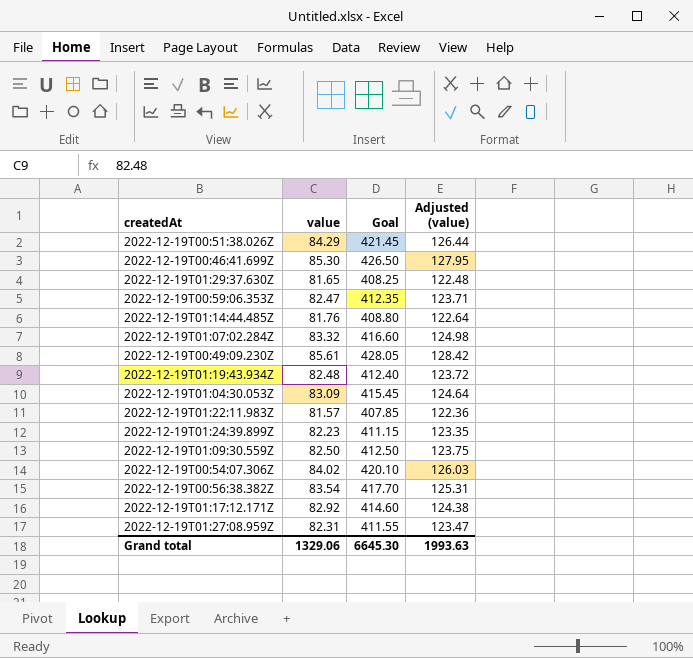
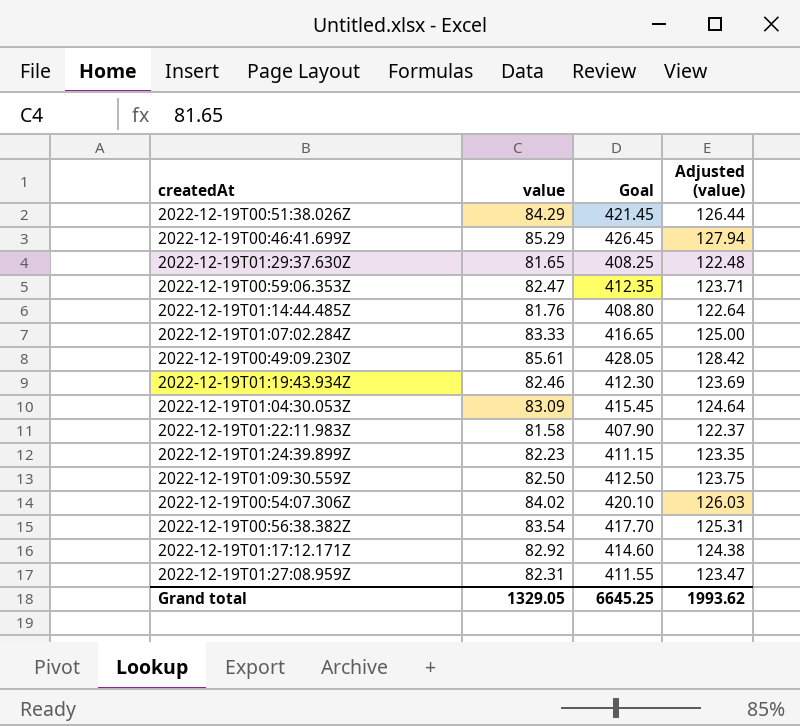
2022-12-19T00:46:41.699Z | value: 85.30 -> 85.29
2022-12-19T00:46:41.699Z | Goal: 426.50 -> 426.45
2022-12-19T00:46:41.699Z | Adjusted (value): 127.95 -> 127.94
2022-12-19T01:07:02.284Z | value: 83.32 -> 83.33
2022-12-19T01:07:02.284Z | Goal: 416.60 -> 416.65
2022-12-19T01:07:02.284Z | Adjusted (value): 124.98 -> 125.00
2022-12-19T01:19:43.934Z | value: 82.48 -> 82.46
2022-12-19T01:19:43.934Z | Goal: 412.40 -> 412.30
2022-12-19T01:19:43.934Z | Adjusted (value): 123.72 -> 123.69
2022-12-19T01:22:11.983Z | value: 81.57 -> 81.58
2022-12-19T01:22:11.983Z | Goal: 407.85 -> 407.90
2022-12-19T01:22:11.983Z | Adjusted (value): 122.36 -> 122.37
Grand total | value: 1329.06 -> 1329.05
Grand total | Goal: 6645.30 -> 6645.25
Grand total | Adjusted (value): 1993.63 -> 1993.62

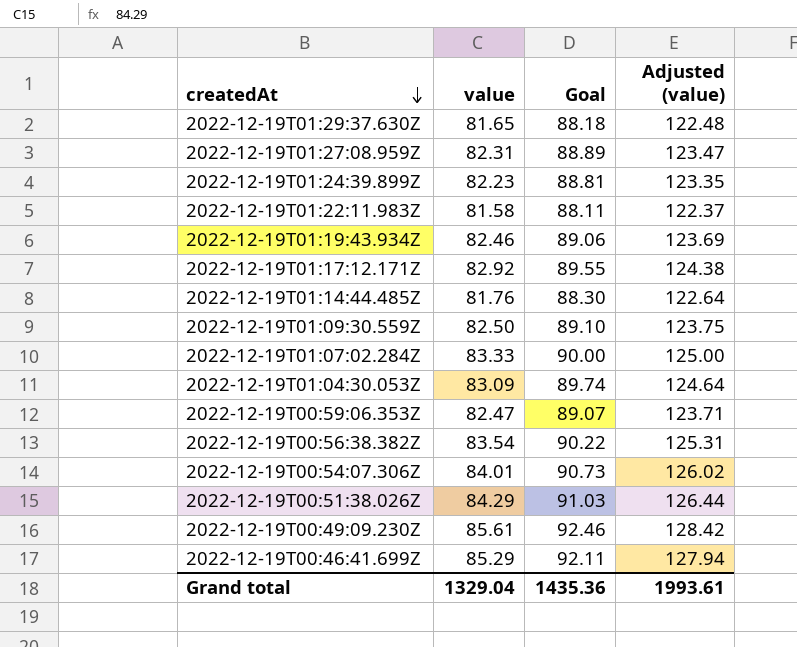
row order: none -> createdAt descending
column Goal | formula: [value] * 5 -> [value] * 1.08
2022-12-19T00:54:07.306Z | value: 84.02 -> 84.01
2022-12-19T00:54:07.306Z | Adjusted (value): 126.03 -> 126.02
Grand total | value: 1329.05 -> 1329.04
Grand total | Goal: 6645.25 -> 1435.36
Grand total | Adjusted (value): 1993.62 -> 1993.61

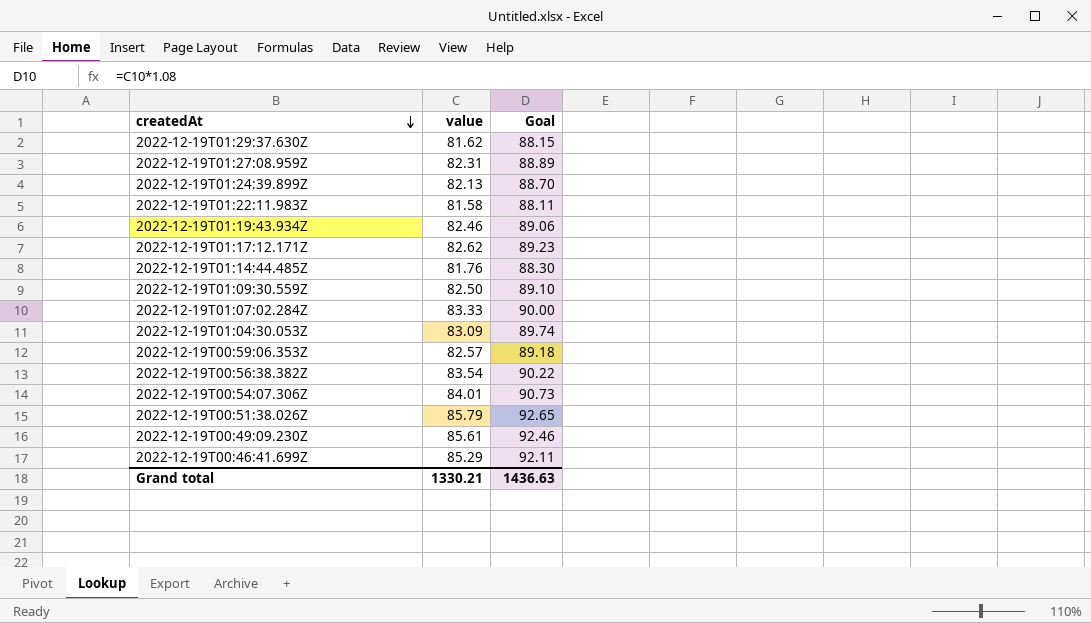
column Adjusted (value) | formula: [value] * 1.5 -> none
2022-12-19T01:29:37.630Z | value: 81.65 -> 81.62
2022-12-19T01:29:37.630Z | Goal: 88.18 -> 88.15
2022-12-19T01:24:39.899Z | value: 82.23 -> 82.13
2022-12-19T01:24:39.899Z | Goal: 88.81 -> 88.70
2022-12-19T01:17:12.171Z | value: 82.92 -> 82.62
2022-12-19T01:17:12.171Z | Goal: 89.55 -> 89.23
2022-12-19T00:59:06.353Z | value: 82.47 -> 82.57
2022-12-19T00:59:06.353Z | Goal: 89.07 -> 89.18
2022-12-19T00:51:38.026Z | value: 84.29 -> 85.79
2022-12-19T00:51:38.026Z | Goal: 91.03 -> 92.65
Grand total | value: 1329.04 -> 1330.21
Grand total | Goal: 1435.36 -> 1436.63

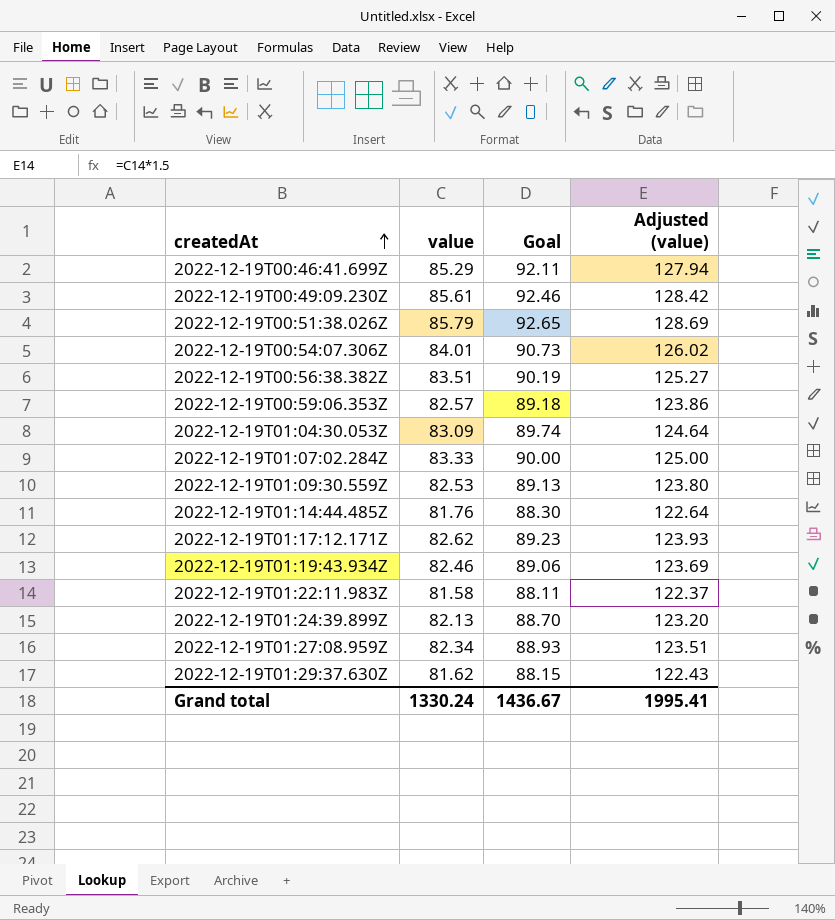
row order: createdAt descending -> createdAt ascending
column Adjusted (value) | formula: none -> [value] * 1.5
2022-12-19T00:56:38.382Z | value: 83.54 -> 83.51
2022-12-19T00:56:38.382Z | Goal: 90.22 -> 90.19
2022-12-19T01:09:30.559Z | value: 82.50 -> 82.53
2022-12-19T01:09:30.559Z | Goal: 89.10 -> 89.13
2022-12-19T01:27:08.959Z | value: 82.31 -> 82.34
2022-12-19T01:27:08.959Z | Goal: 88.89 -> 88.93
Grand total | value: 1330.21 -> 1330.24
Grand total | Goal: 1436.63 -> 1436.67

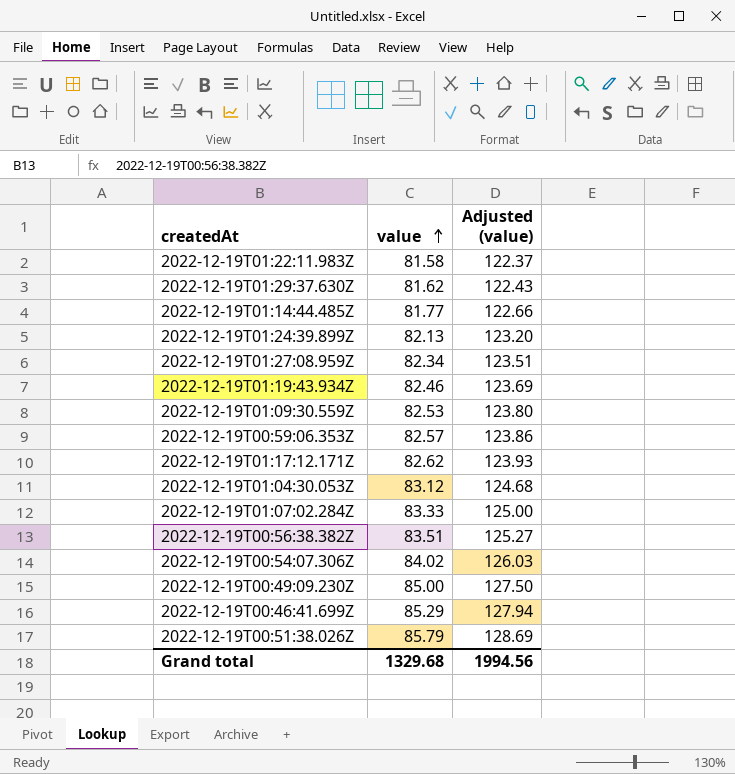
row order: createdAt ascending -> value ascending
column Goal | formula: [value] * 1.08 -> none
2022-12-19T01:14:44.485Z | value: 81.76 -> 81.77
2022-12-19T01:14:44.485Z | Adjusted (value): 122.64 -> 122.66
2022-12-19T01:04:30.053Z | value: 83.09 -> 83.12
2022-12-19T01:04:30.053Z | Adjusted (value): 124.64 -> 124.68
2022-12-19T00:54:07.306Z | value: 84.01 -> 84.02
2022-12-19T00:54:07.306Z | Adjusted (value): 126.02 -> 126.03
2022-12-19T00:49:09.230Z | value: 85.61 -> 85.00
2022-12-19T00:49:09.230Z | Adjusted (value): 128.42 -> 127.50
Grand total | value: 1330.24 -> 1329.68
Grand total | Adjusted (value): 1995.41 -> 1994.56

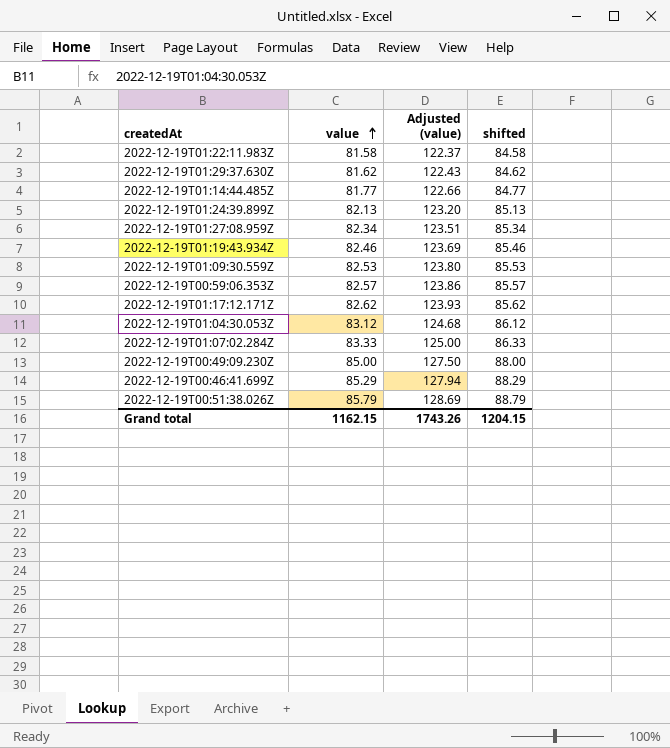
column shifted | formula: none -> [value] + 3
row 2022-12-19T00:56:38.382Z: 83.51 | 125.27 -> none
row 2022-12-19T00:54:07.306Z: 84.02 | 126.03 -> none
Grand total | value: 1329.68 -> 1162.15
Grand total | Adjusted (value): 1994.56 -> 1743.26

